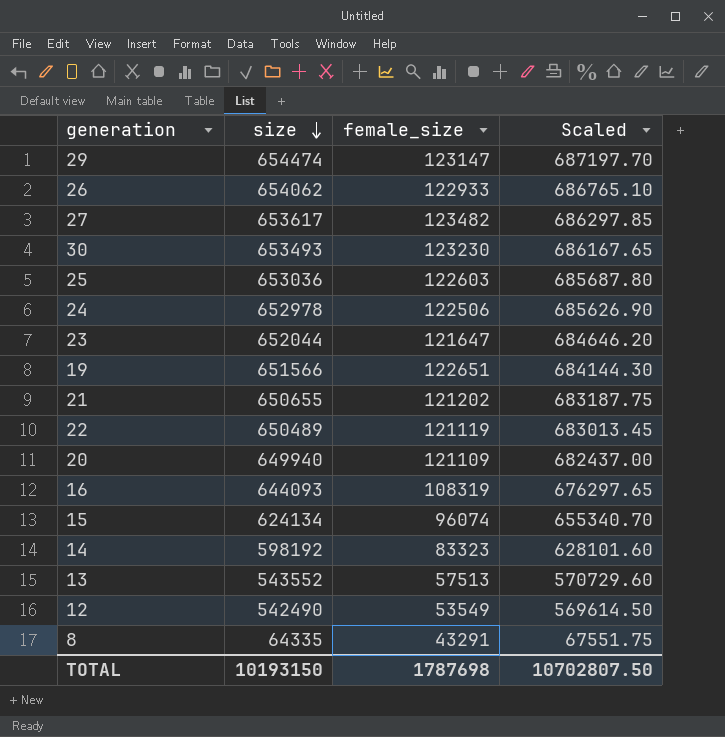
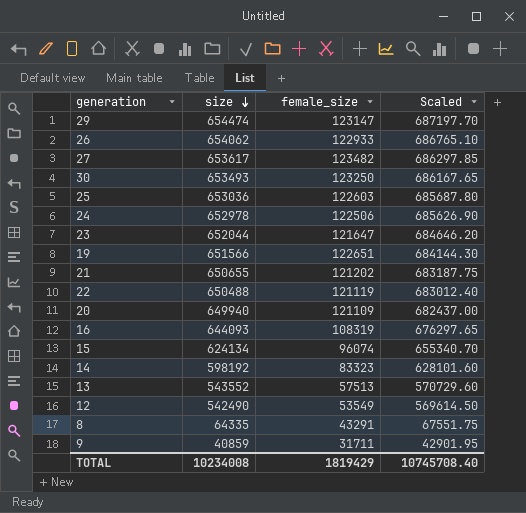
30 | female_size: 123230 -> 123250
22 | size: 650489 -> 650488
22 | Scaled: 683013.45 -> 683012.40
row 9: none -> 40859 | 31711 | 42901.95
TOTAL | size: 10193150 -> 10234008
TOTAL | female_size: 1787698 -> 1819429
TOTAL | Scaled: 10702807.50 -> 10745708.40

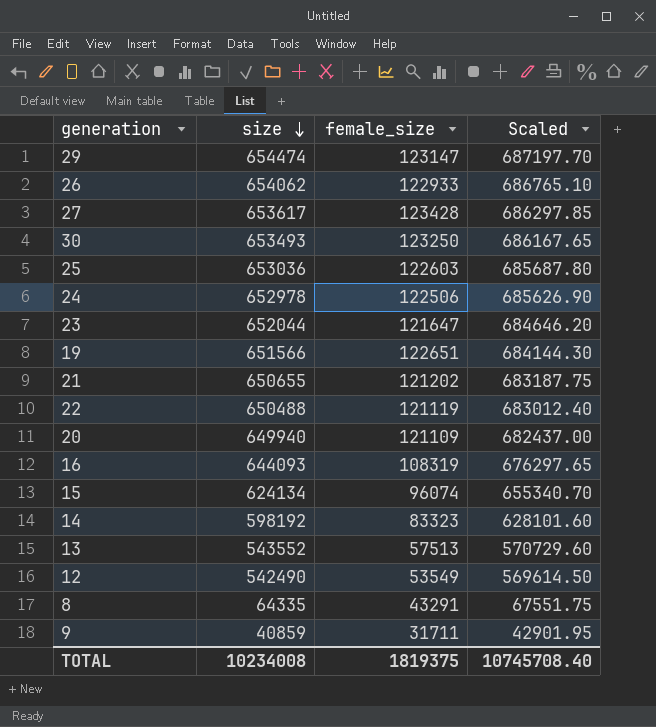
27 | female_size: 123482 -> 123428
TOTAL | female_size: 1819429 -> 1819375

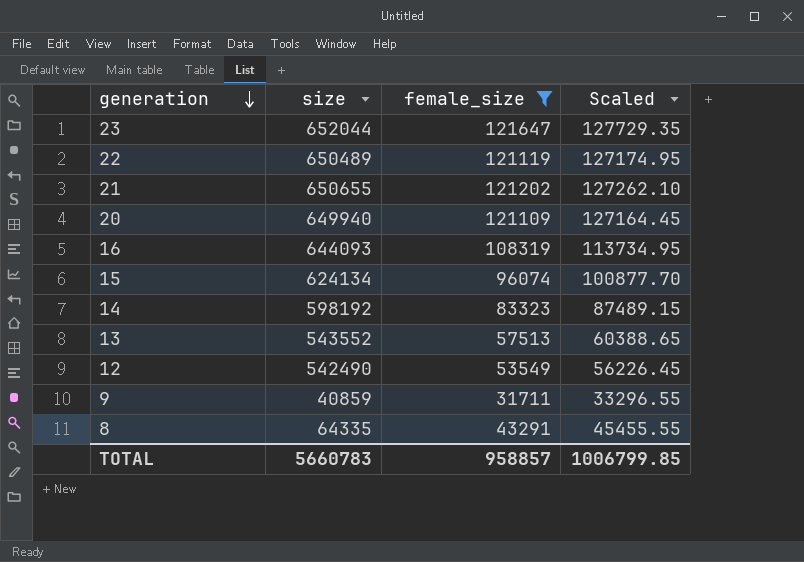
filter: none -> female_size <= 121647
row order: size descending -> generation descending
column Scaled | formula: [size] * 1.05 -> [female_size] * 1.05
22 | size: 650488 -> 650489
TOTAL | size: 10234008 -> 5660783
TOTAL | female_size: 1819375 -> 958857
TOTAL | Scaled: 10745708.40 -> 1006799.85

